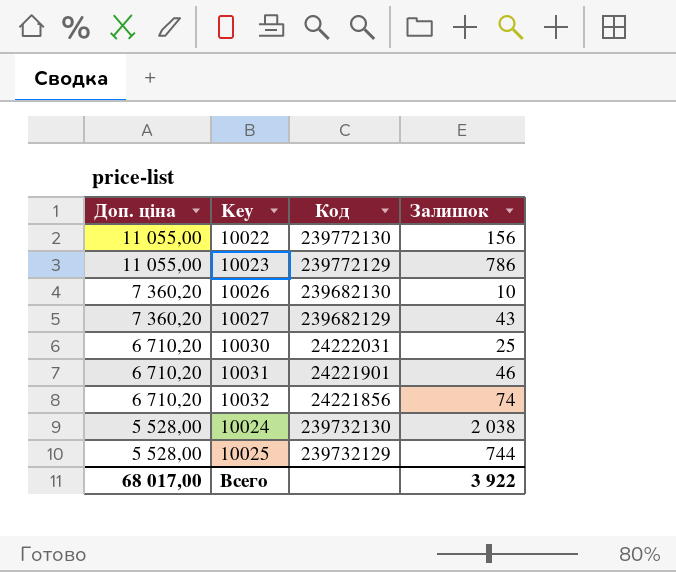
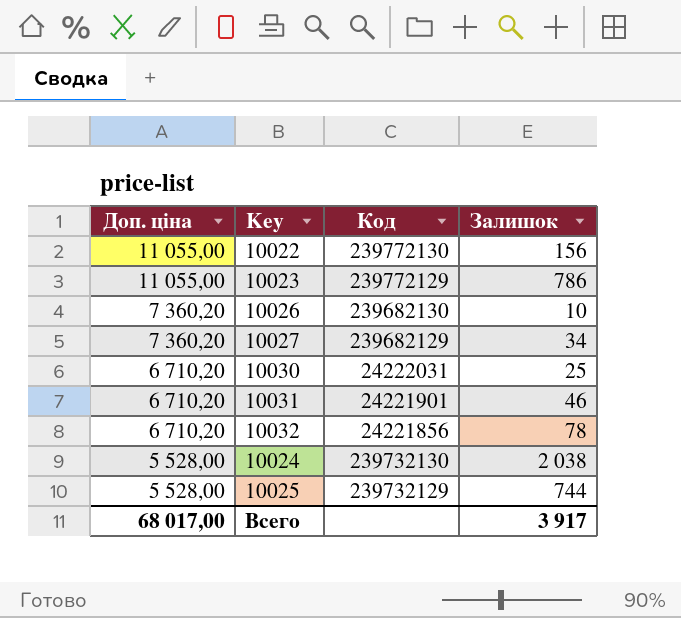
10027 | Залишок: 43 -> 34
10032 | Залишок: 74 -> 78
Всего | Залишок: 3 922 -> 3 917

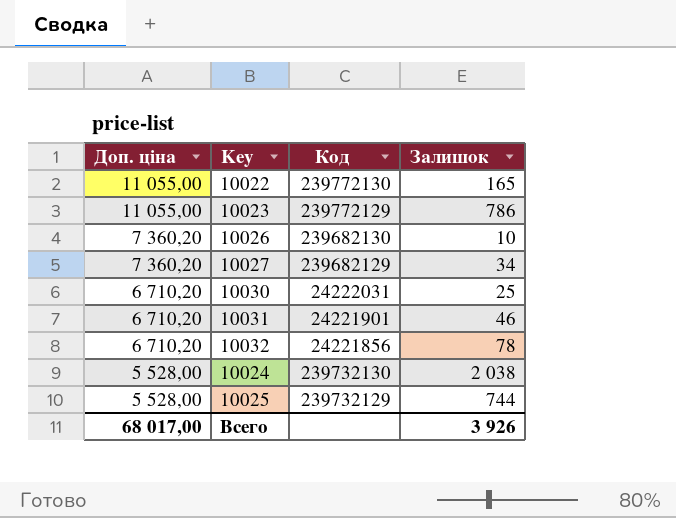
10022 | Залишок: 156 -> 165
Всего | Залишок: 3 917 -> 3 926

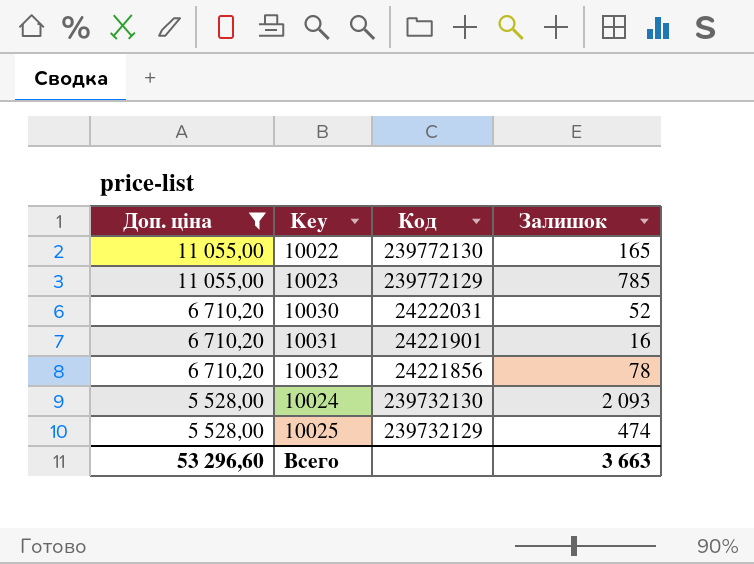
filter: none -> Доп. ціна != 7 360,20
10023 | Залишок: 786 -> 785
10030 | Залишок: 25 -> 52
10031 | Залишок: 46 -> 16
10024 | Залишок: 2 038 -> 2 093
10025 | Залишок: 744 -> 474
Всего | Доп. ціна: 68 017,00 -> 53 296,60
Всего | Залишок: 3 926 -> 3 663

